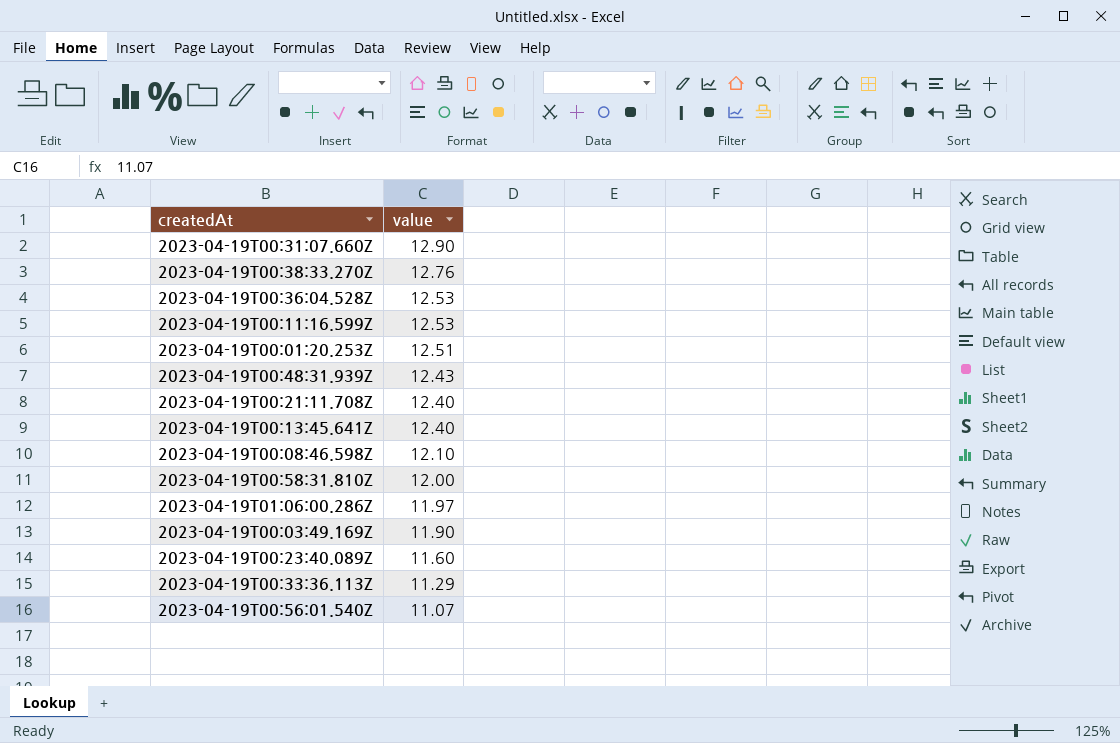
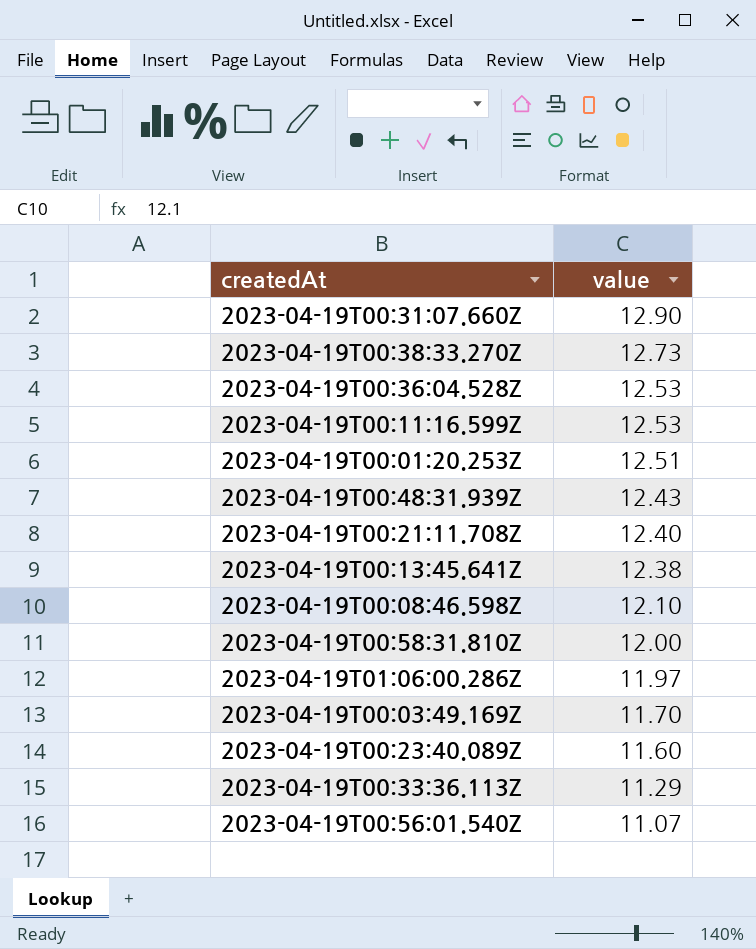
2023-04-19T00:38:33.270Z | value: 12.76 -> 12.73
2023-04-19T00:13:45.641Z | value: 12.40 -> 12.38
2023-04-19T00:03:49.169Z | value: 11.90 -> 11.70

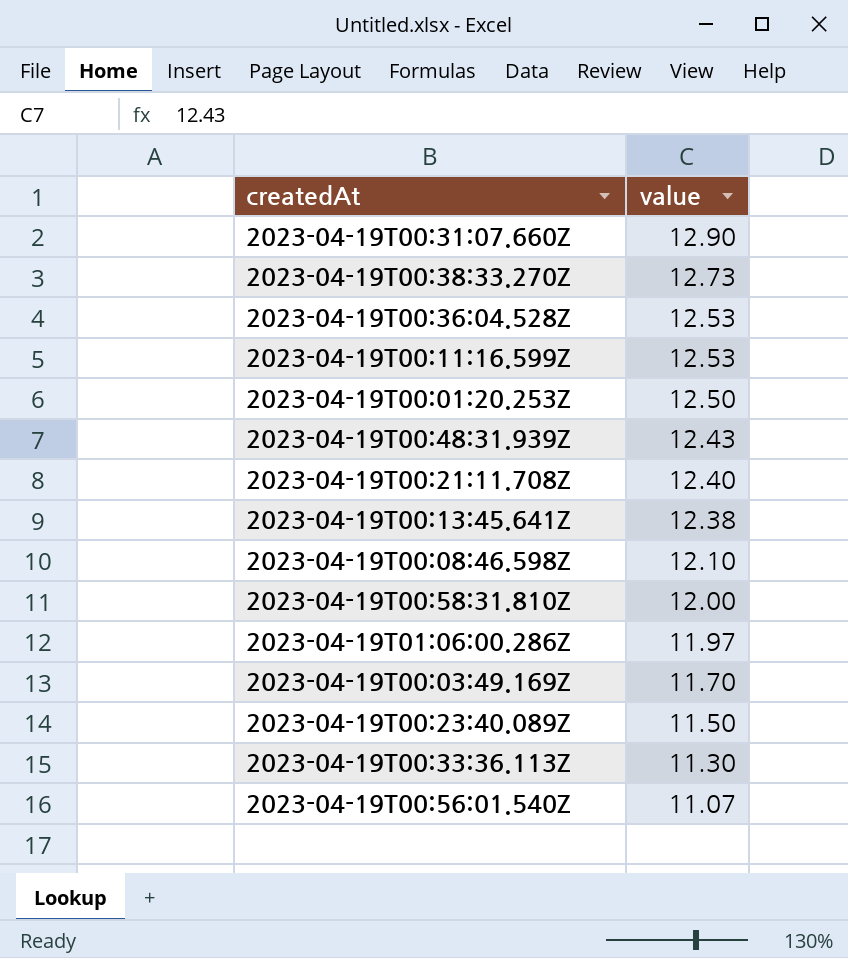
2023-04-19T00:01:20.253Z | value: 12.51 -> 12.50
2023-04-19T00:23:40.089Z | value: 11.60 -> 11.50
2023-04-19T00:33:36.113Z | value: 11.29 -> 11.30

